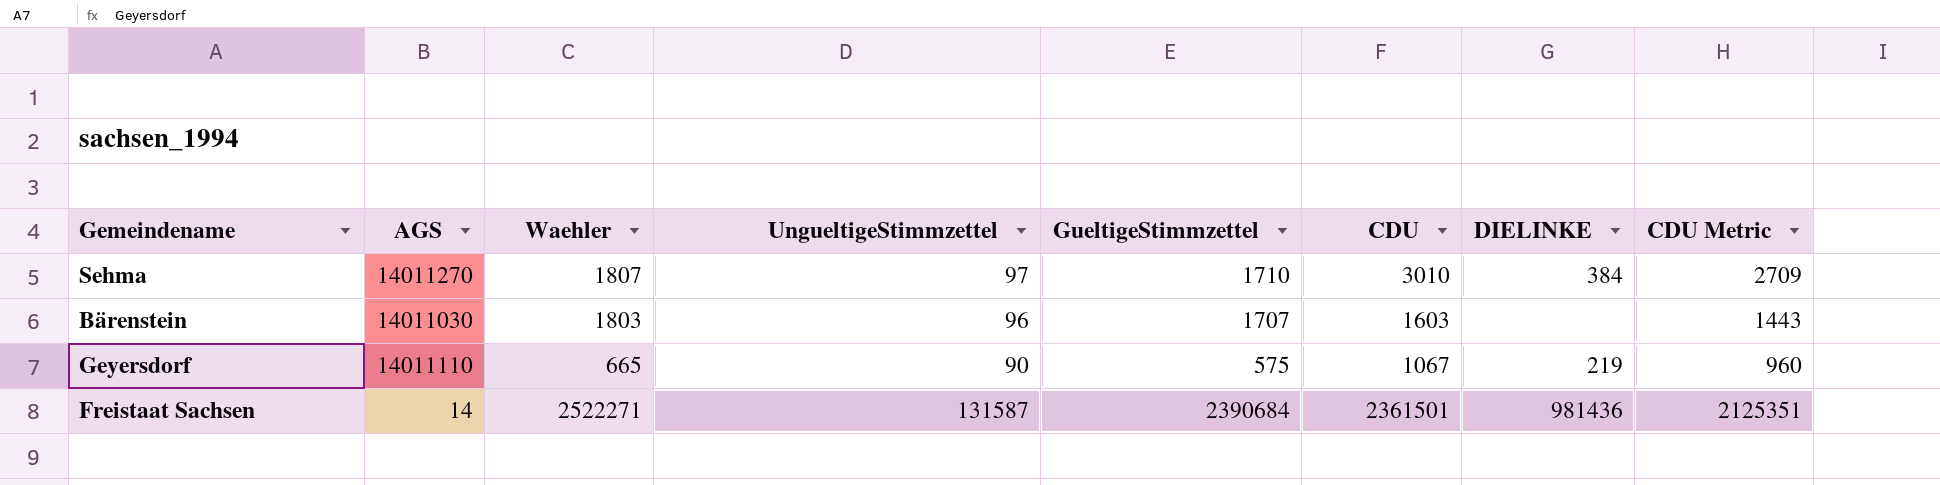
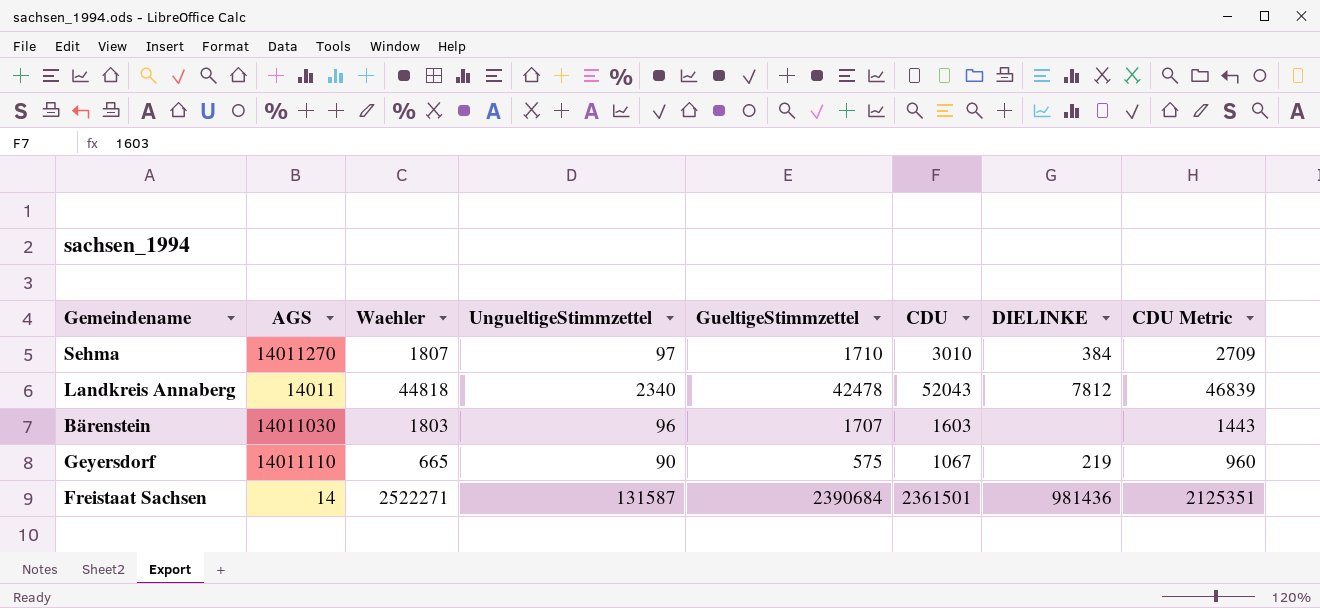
row Landkreis Annaberg: none -> 14011 | 44818 | 2340 | 42478 | 52043 | 7812 | 46839

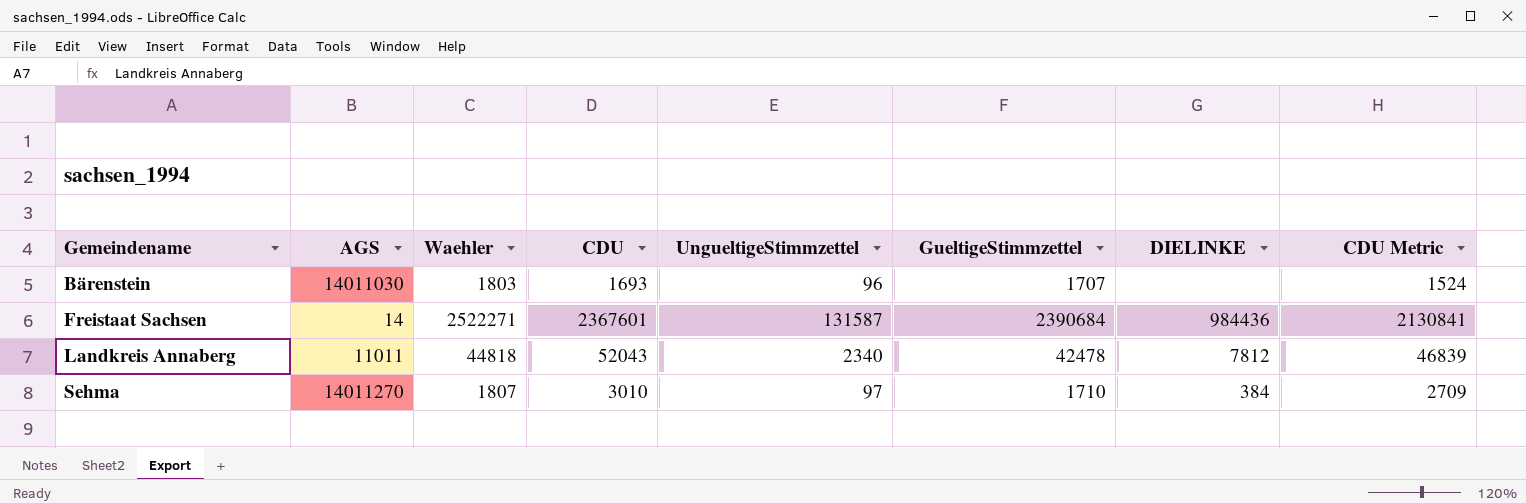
row order: none -> Gemeindename ascending
column CDU | position: 6 -> 4
row Geyersdorf: 14011110 | 665 | 90 | 575 | 1067 | 219 | 960 -> none
Bärenstein | CDU: 1603 -> 1693
Bärenstein | CDU Metric: 1443 -> 1524
Freistaat Sachsen | CDU: 2361501 -> 2367601
Freistaat Sachsen | DIELINKE: 981436 -> 984436
Freistaat Sachsen | CDU Metric: 2125351 -> 2130841
Landkreis Annaberg | AGS: 14011 -> 11011

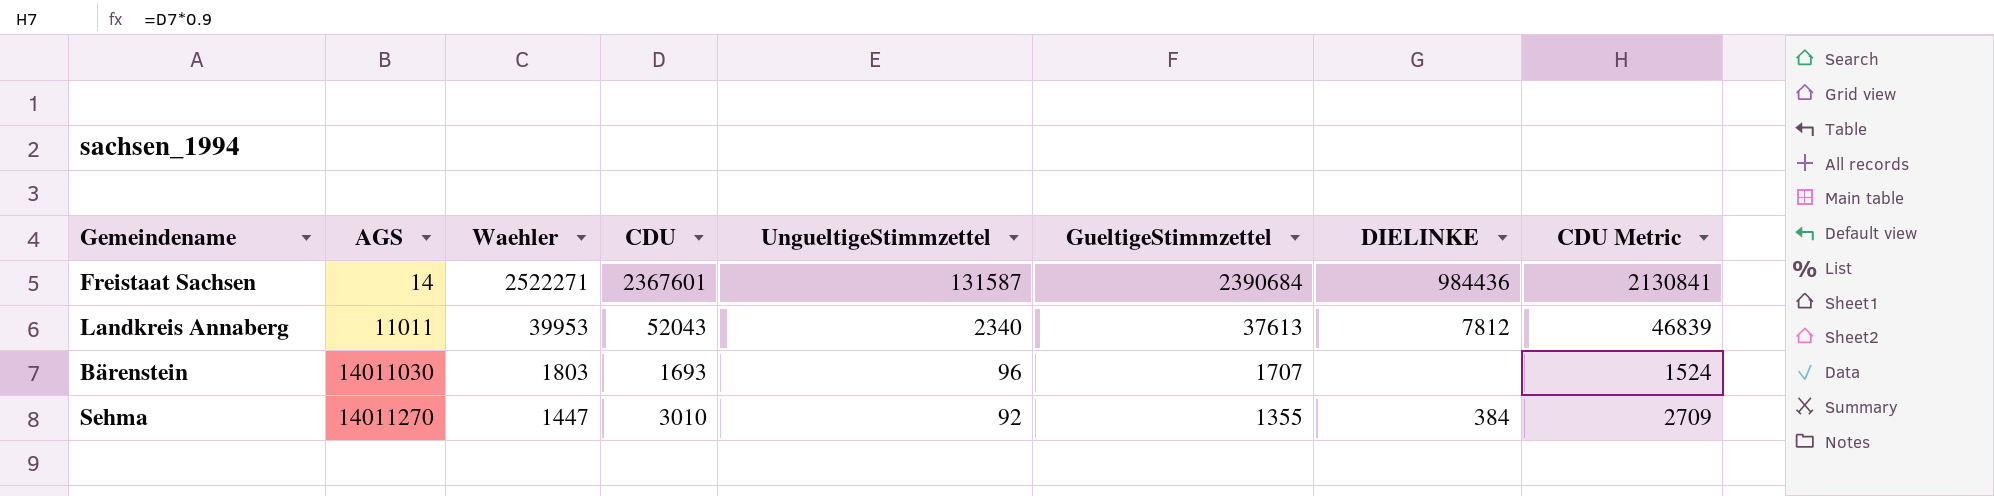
row order: Gemeindename ascending -> AGS ascending
Landkreis Annaberg | Waehler: 44818 -> 39953
Landkreis Annaberg | GueltigeStimmzettel: 42478 -> 37613
Sehma | Waehler: 1807 -> 1447
Sehma | UngueltigeStimmzettel: 97 -> 92
Sehma | GueltigeStimmzettel: 1710 -> 1355

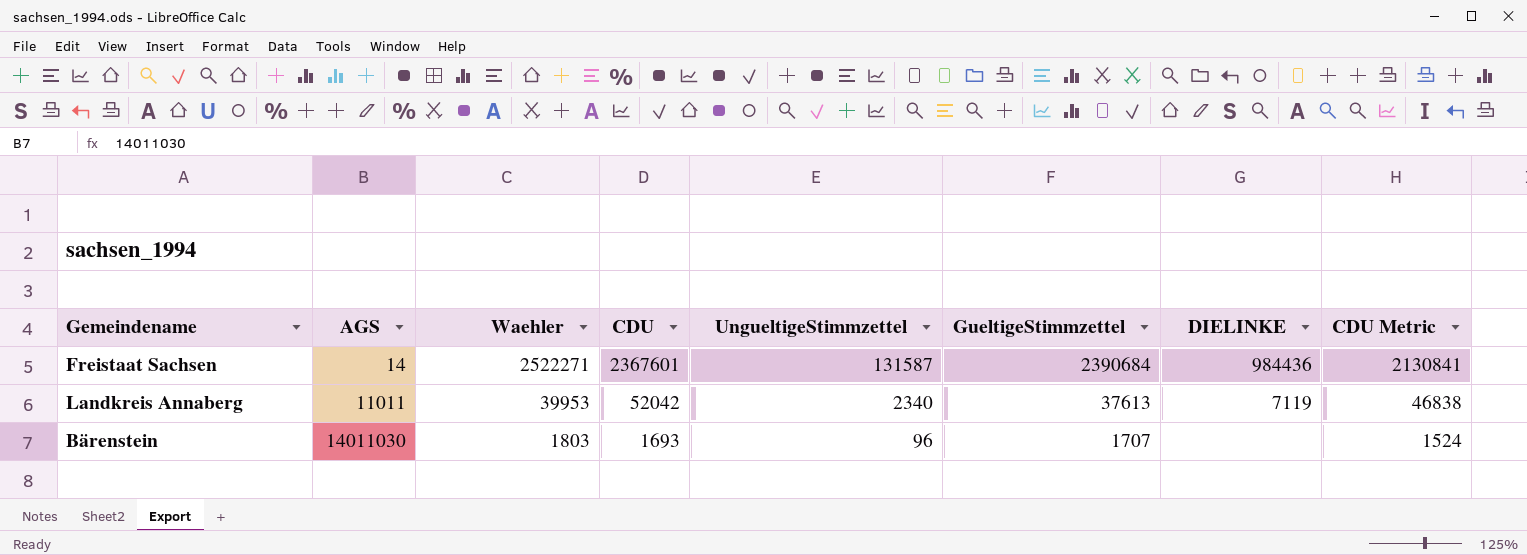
row Sehma: 14011270 | 1447 | 3010 | 92 | 1355 | 384 | 2709 -> none
Landkreis Annaberg | CDU: 52043 -> 52042
Landkreis Annaberg | DIELINKE: 7812 -> 7119
Landkreis Annaberg | CDU Metric: 46839 -> 46838

